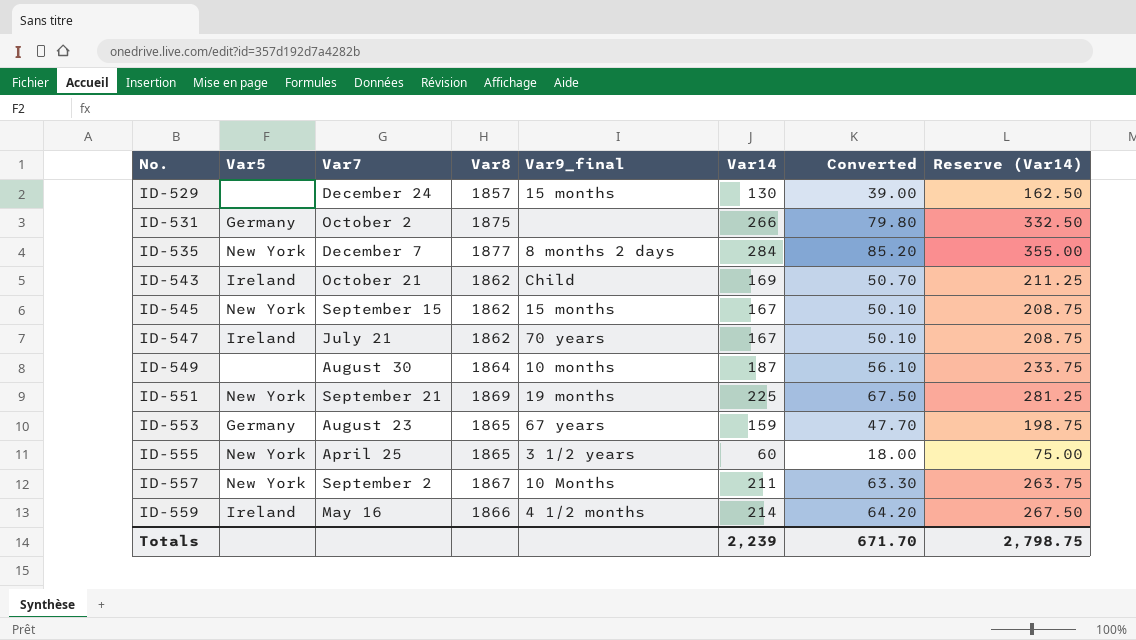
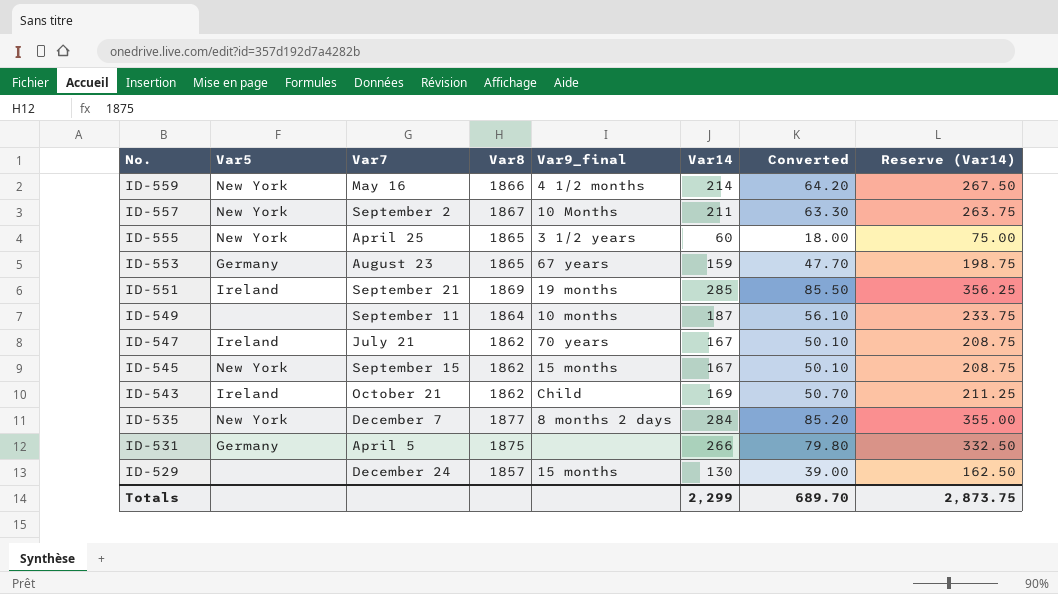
row order: No. ascending -> No. descending
ID-559 | Var5: Ireland -> New York
ID-551 | Var5: New York -> Ireland
ID-551 | Var14: 225 -> 285
ID-551 | Converted: 67.50 -> 85.50
ID-551 | Reserve (Var14): 281.25 -> 356.25
ID-549 | Var7: August 30 -> September 11
ID-531 | Var7: October 2 -> April 5
Totals | Var14: 2,239 -> 2,299
Totals | Converted: 671.70 -> 689.70
Totals | Reserve (Var14): 2,798.75 -> 2,873.75

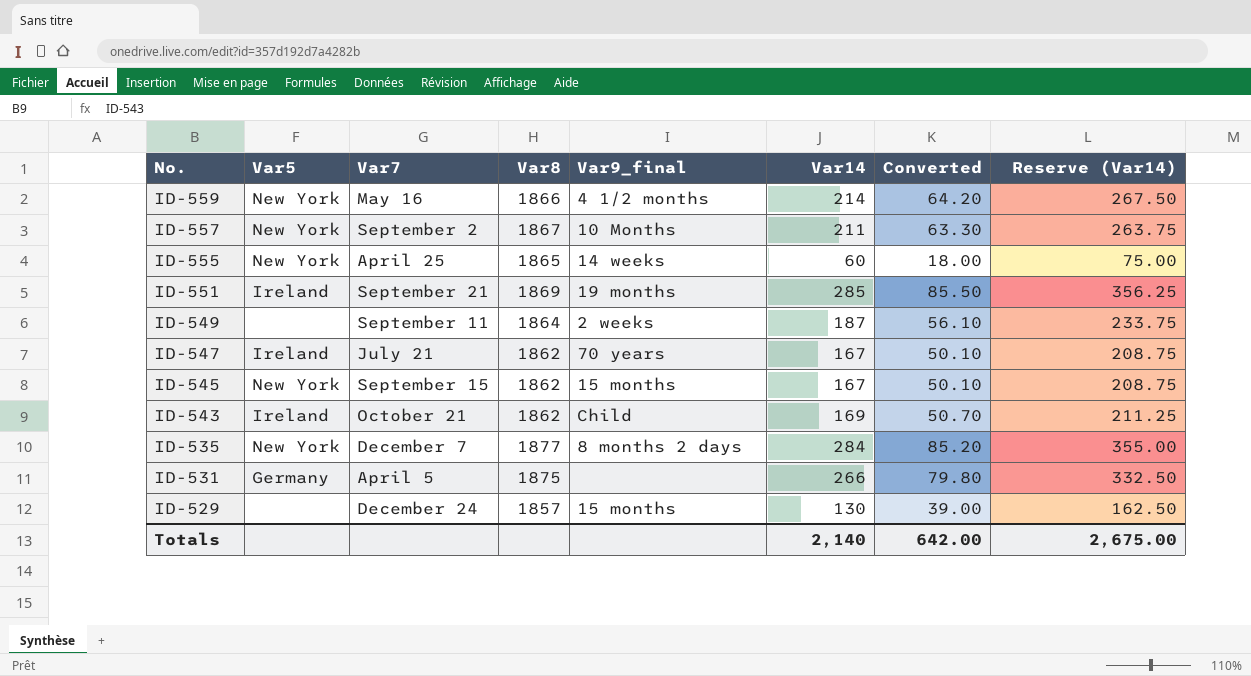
row ID-553: Germany | August 23 | 1865 | 67 years | 159 | 47.70 | 198.75 -> none
ID-555 | Var9_final: 3 1/2 years -> 14 weeks
ID-549 | Var9_final: 10 months -> 2 weeks
Totals | Var14: 2,299 -> 2,140
Totals | Converted: 689.70 -> 642.00
Totals | Reserve (Var14): 2,873.75 -> 2,675.00

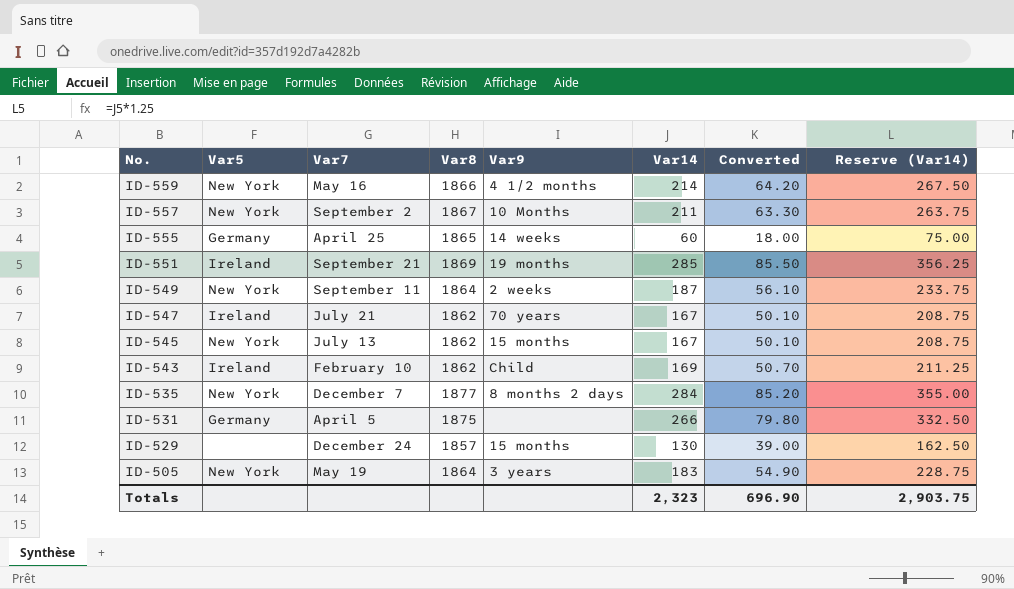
column name: Var9_final -> Var9
ID-555 | Var5: New York -> Germany
ID-549 | Var5: none -> New York
ID-545 | Var7: September 15 -> July 13
ID-543 | Var7: October 21 -> February 10
row ID-505: none -> New York | May 19 | 1864 | 3 years | 183 | 54.90 | 228.75
Totals | Var14: 2,140 -> 2,323
Totals | Converted: 642.00 -> 696.90
Totals | Reserve (Var14): 2,675.00 -> 2,903.75

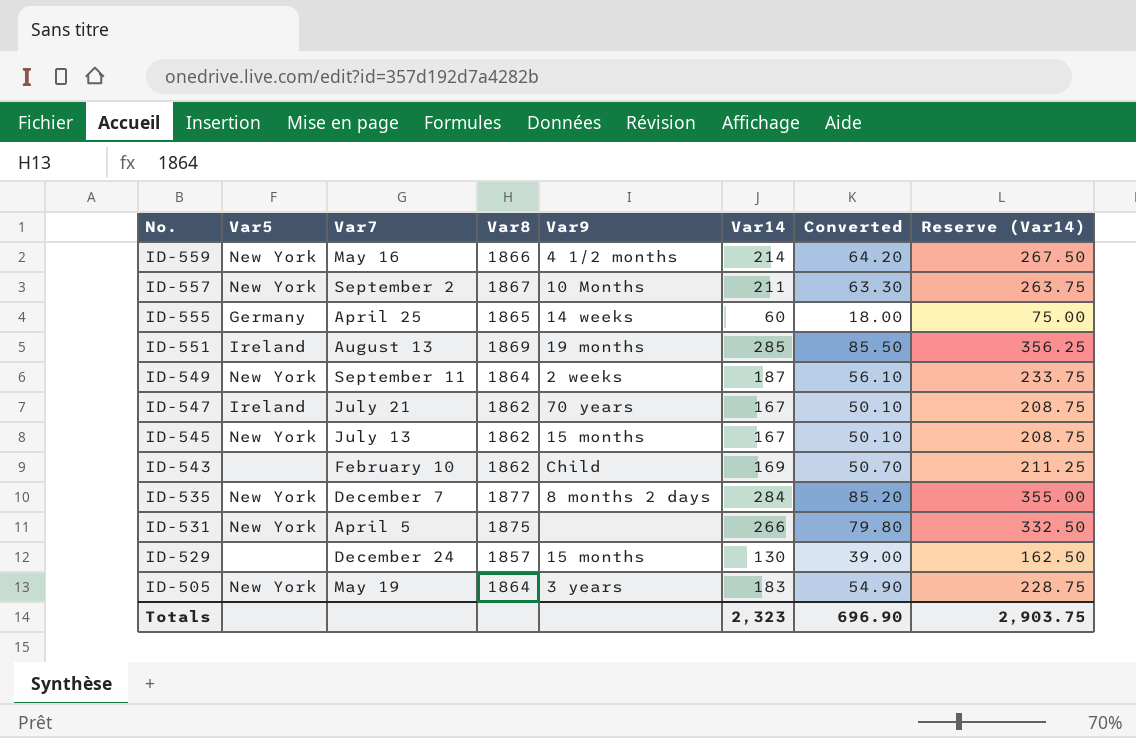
ID-551 | Var7: September 21 -> August 13
ID-543 | Var5: Ireland -> none
ID-531 | Var5: Germany -> New York

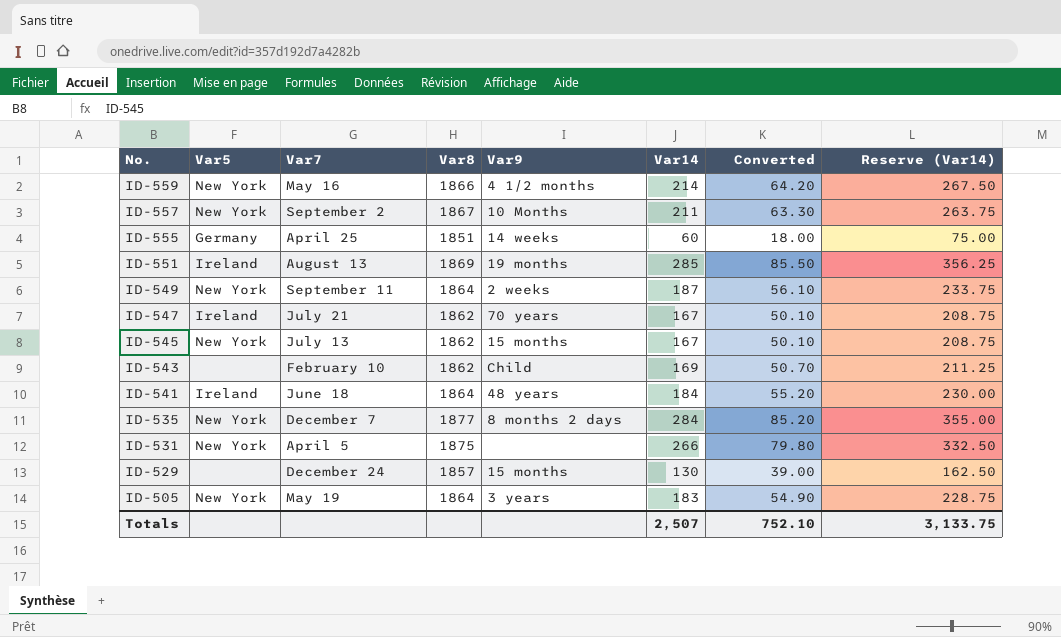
ID-555 | Var8: 1865 -> 1851
row ID-541: none -> Ireland | June 18 | 1864 | 48 years | 184 | 55.20 | 230.00
Totals | Var14: 2,323 -> 2,507
Totals | Converted: 696.90 -> 752.10
Totals | Reserve (Var14): 2,903.75 -> 3,133.75

